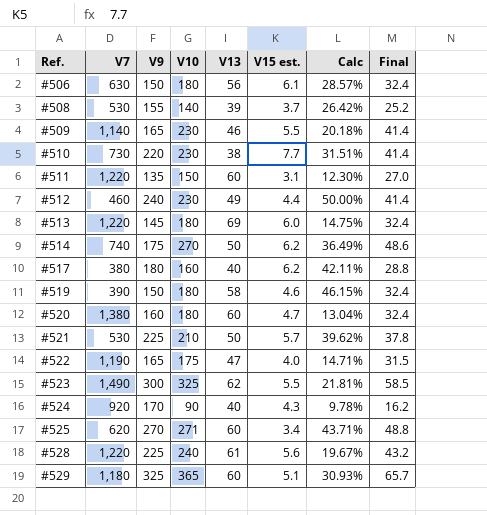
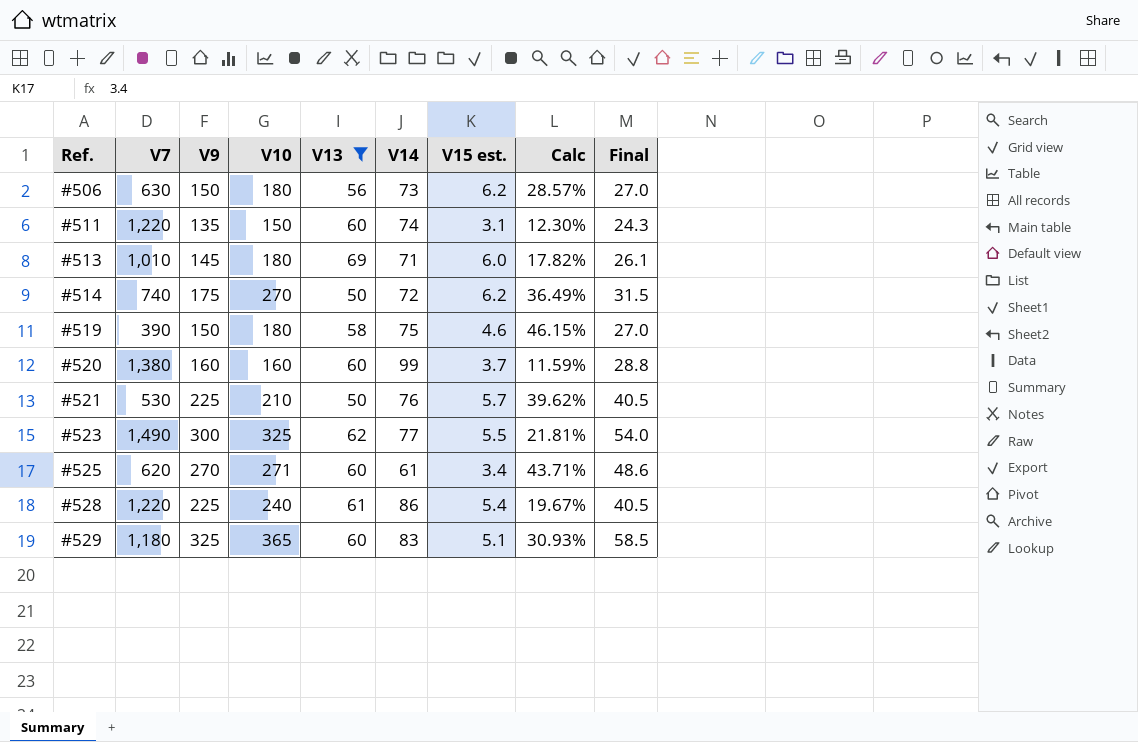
filter: none -> V13 >= 50
column V14 | position: none -> 6
column Final | formula: [V10] * 0.18 -> [V9] * 0.18
#506 | V15 est.: 6.1 -> 6.2
#513 | V7: 1,220 -> 1,010
#513 | Calc: 14.75% -> 17.82%
#520 | V10: 180 -> 160
#520 | V15 est.: 4.7 -> 3.7
#520 | Calc: 13.04% -> 11.59%
#528 | V15 est.: 5.6 -> 5.4

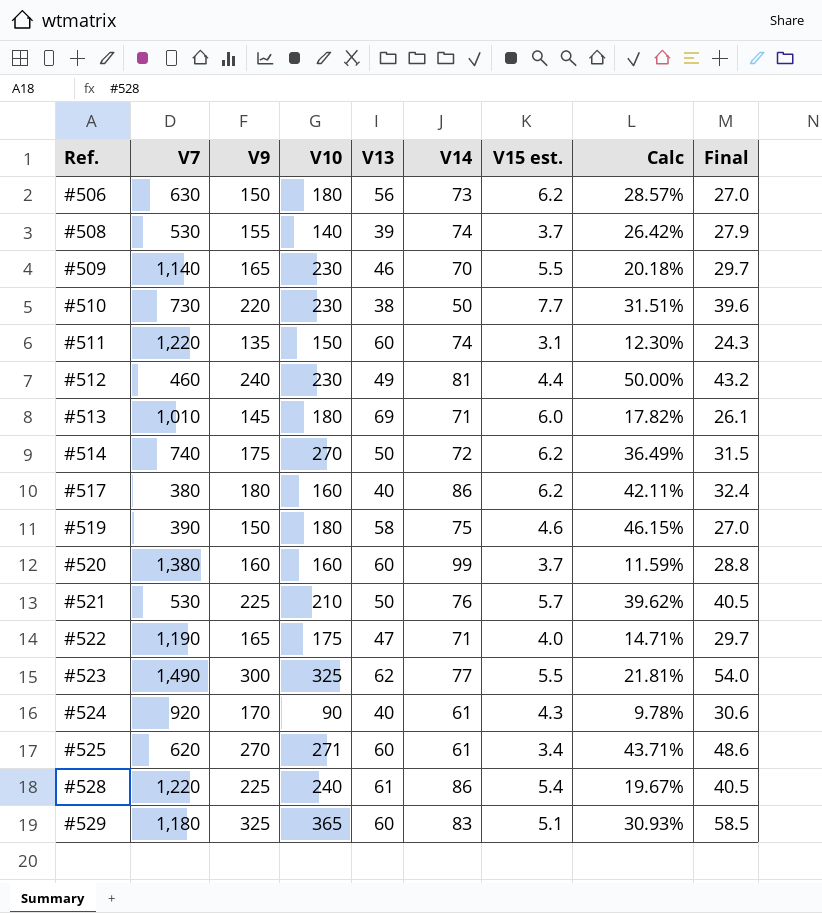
filter: V13 >= 50 -> none

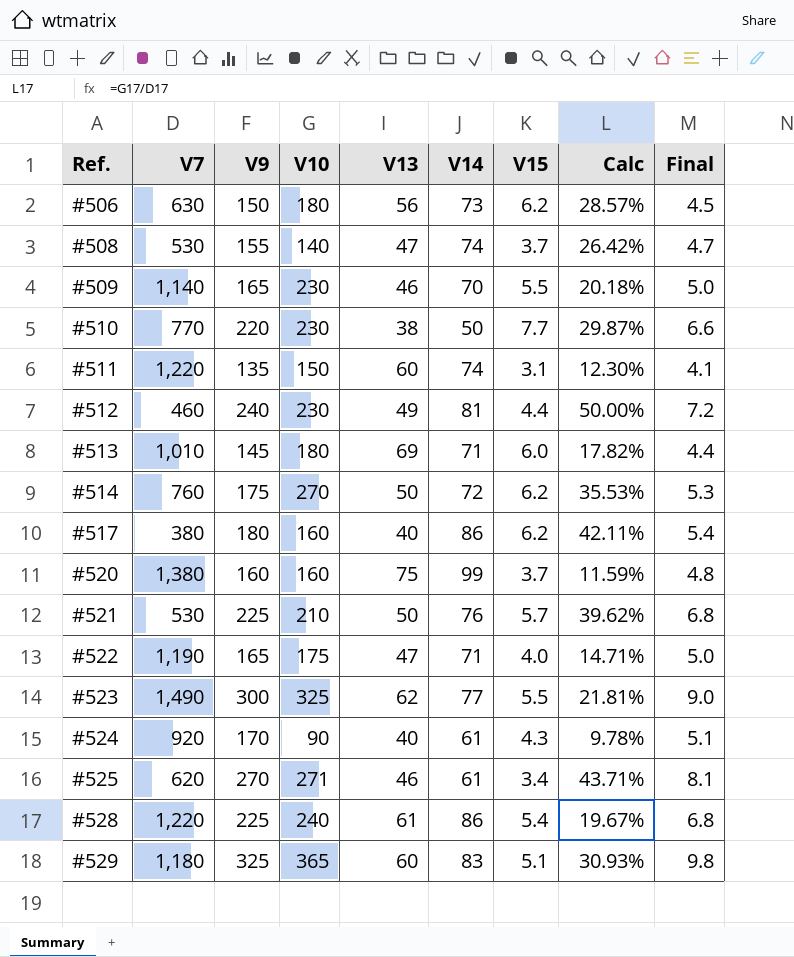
column name: V15 est. -> V15
column Final | formula: [V9] * 0.18 -> [V9] * 0.03
row #519: 390 | 150 | 180 | 58 | 75 | 4.6 | 46.15% | 27.0 -> none
#508 | V13: 39 -> 47
#510 | V7: 730 -> 770
#510 | Calc: 31.51% -> 29.87%
#514 | V7: 740 -> 760
#514 | Calc: 36.49% -> 35.53%
#520 | V13: 60 -> 75
#525 | V13: 60 -> 46

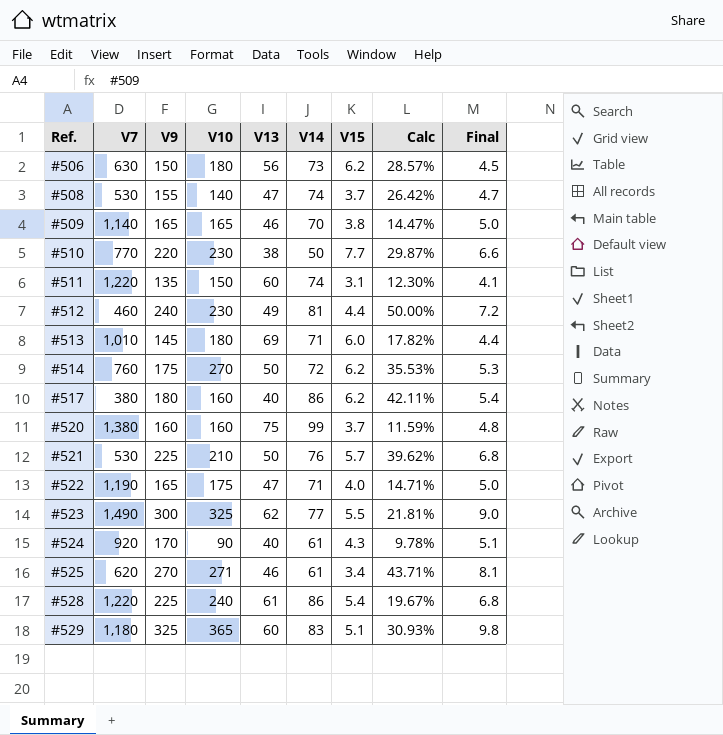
#509 | V10: 230 -> 165
#509 | V15: 5.5 -> 3.8
#509 | Calc: 20.18% -> 14.47%

